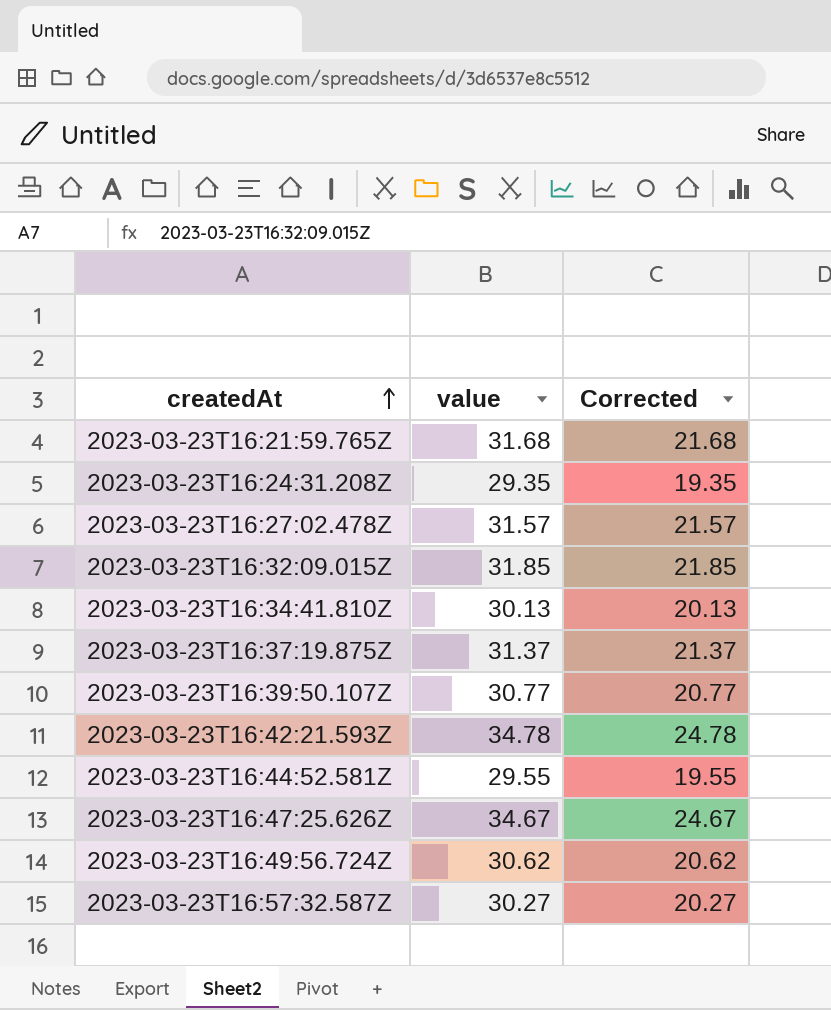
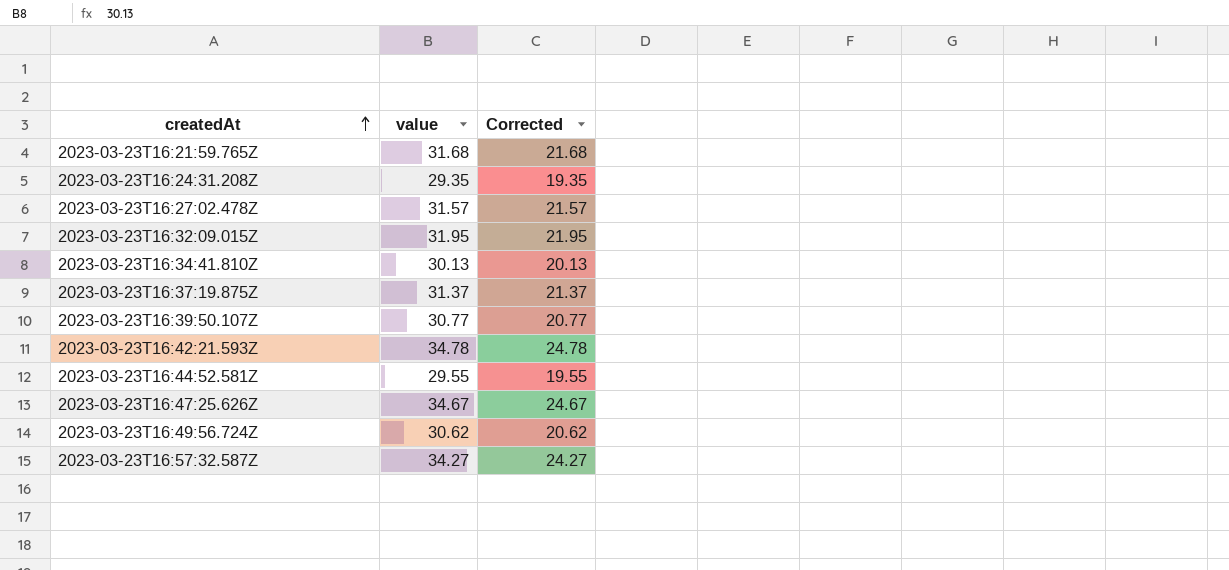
2023-03-23T16:32:09.015Z | value: 31.85 -> 31.95
2023-03-23T16:32:09.015Z | Corrected: 21.85 -> 21.95
2023-03-23T16:57:32.587Z | value: 30.27 -> 34.27
2023-03-23T16:57:32.587Z | Corrected: 20.27 -> 24.27

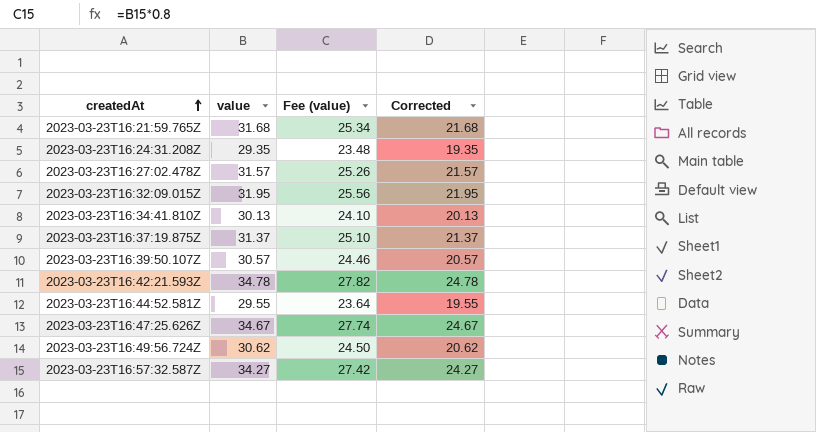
column Fee (value) | formula: none -> [value] * 0.8
2023-03-23T16:39:50.107Z | value: 30.77 -> 30.57
2023-03-23T16:39:50.107Z | Corrected: 20.77 -> 20.57

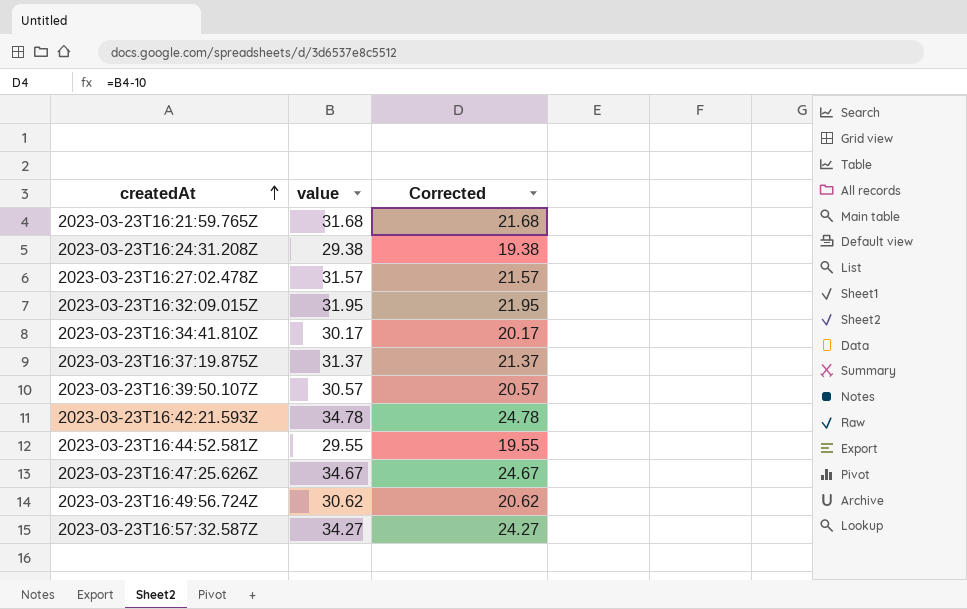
column Fee (value) | formula: [value] * 0.8 -> none
2023-03-23T16:24:31.208Z | value: 29.35 -> 29.38
2023-03-23T16:24:31.208Z | Corrected: 19.35 -> 19.38
2023-03-23T16:34:41.810Z | value: 30.13 -> 30.17
2023-03-23T16:34:41.810Z | Corrected: 20.13 -> 20.17

